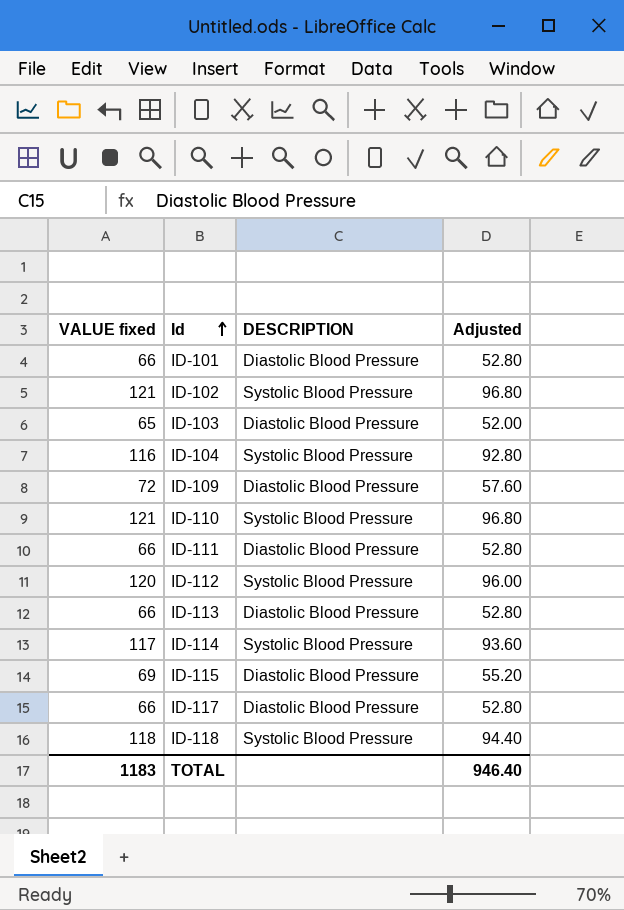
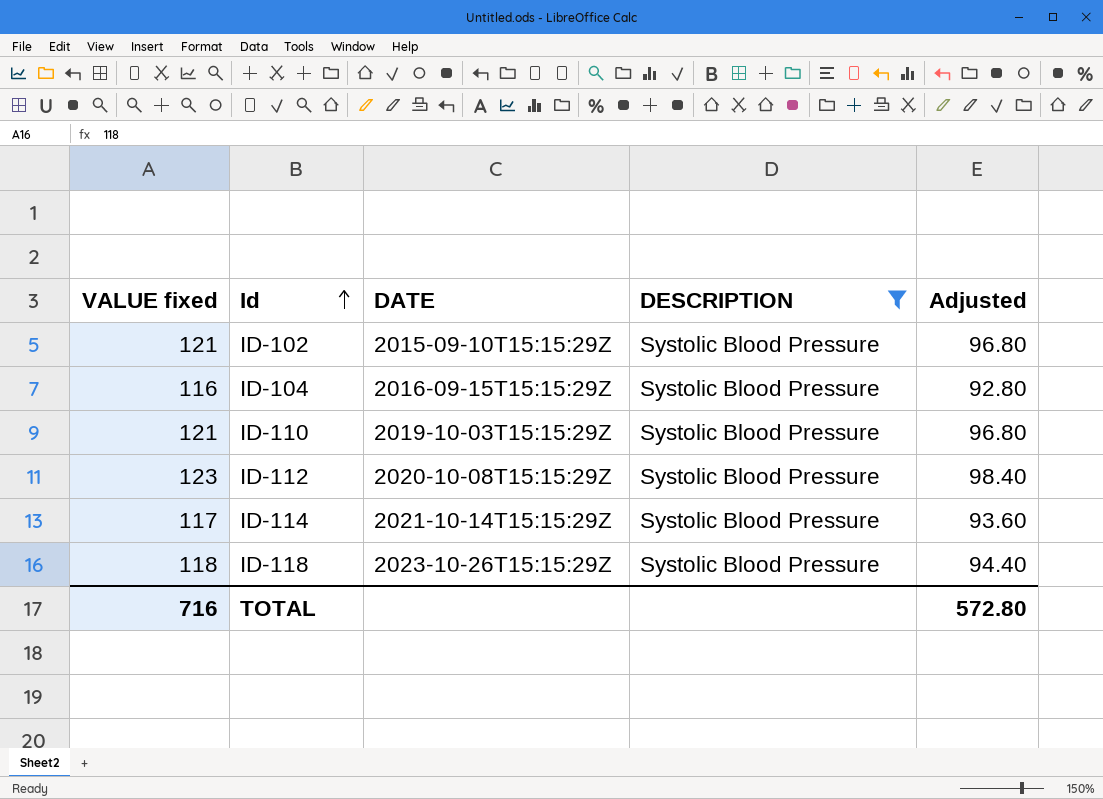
filter: none -> DESCRIPTION = Systolic Blood Pressure
column DATE | position: none -> 3
ID-112 | VALUE fixed: 120 -> 123
ID-112 | Adjusted: 96.00 -> 98.40
TOTAL | VALUE fixed: 1183 -> 716
TOTAL | Adjusted: 946.40 -> 572.80

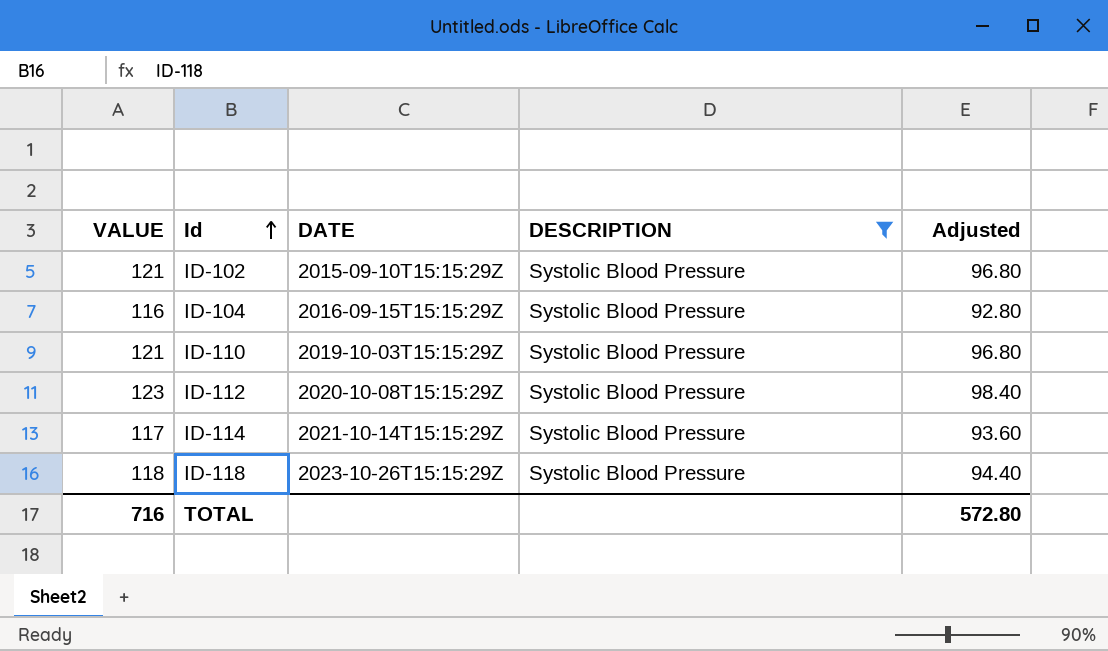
column name: VALUE fixed -> VALUE

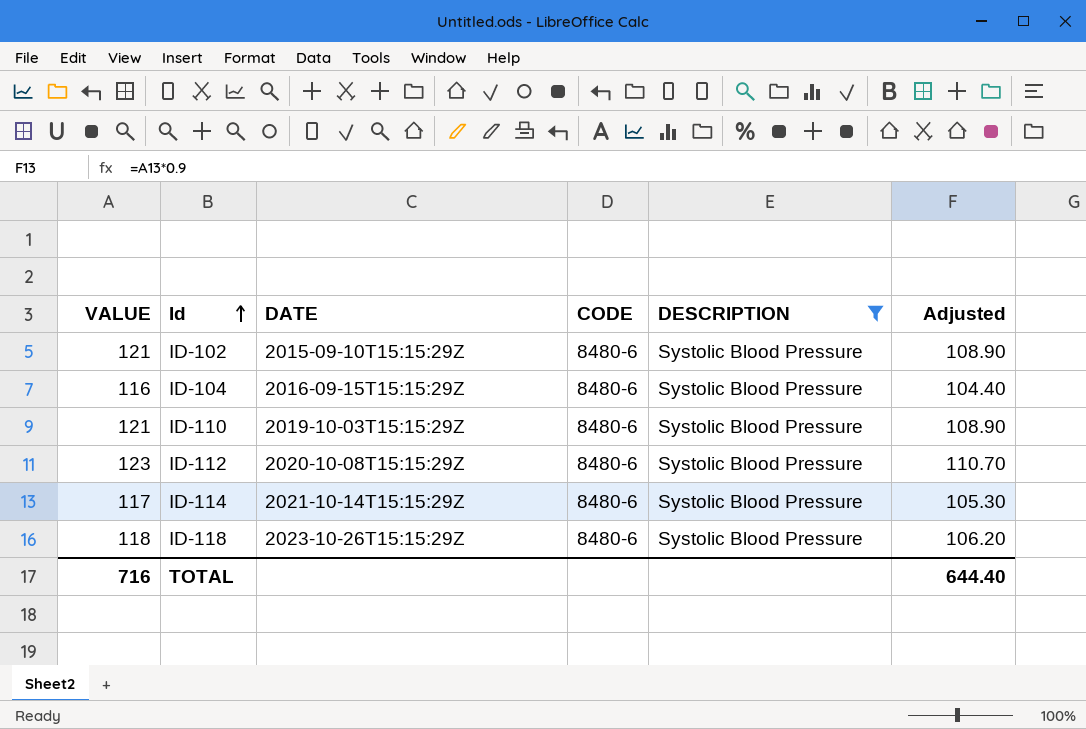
column CODE | position: none -> 4
column Adjusted | formula: [VALUE] * 0.8 -> [VALUE] * 0.9
TOTAL | Adjusted: 572.80 -> 644.40

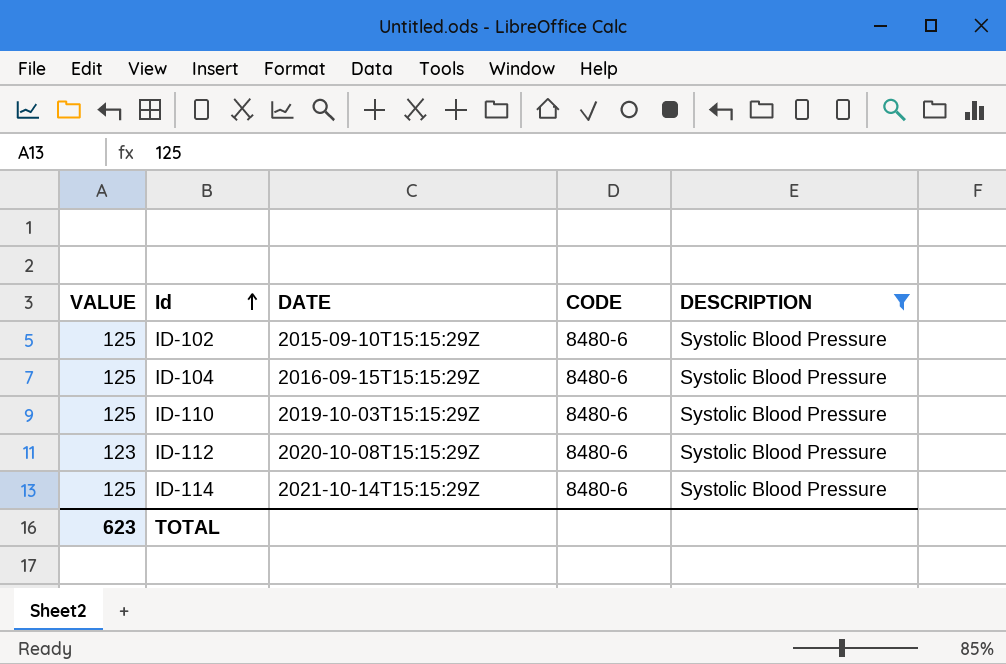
column Adjusted | formula: [VALUE] * 0.9 -> none
row ID-118: 118 | 2023-10-26T15:15:29Z | 8480-6 | Systolic Blood Pressure | 106.20 -> none
ID-102 | VALUE: 121 -> 125
ID-104 | VALUE: 116 -> 125
ID-110 | VALUE: 121 -> 125
ID-114 | VALUE: 117 -> 125
TOTAL | VALUE: 716 -> 623

